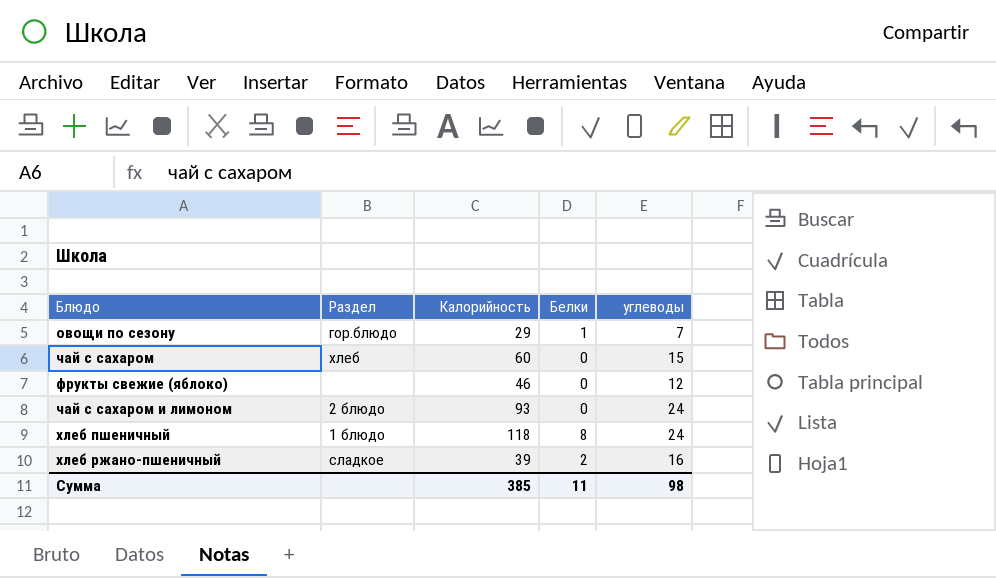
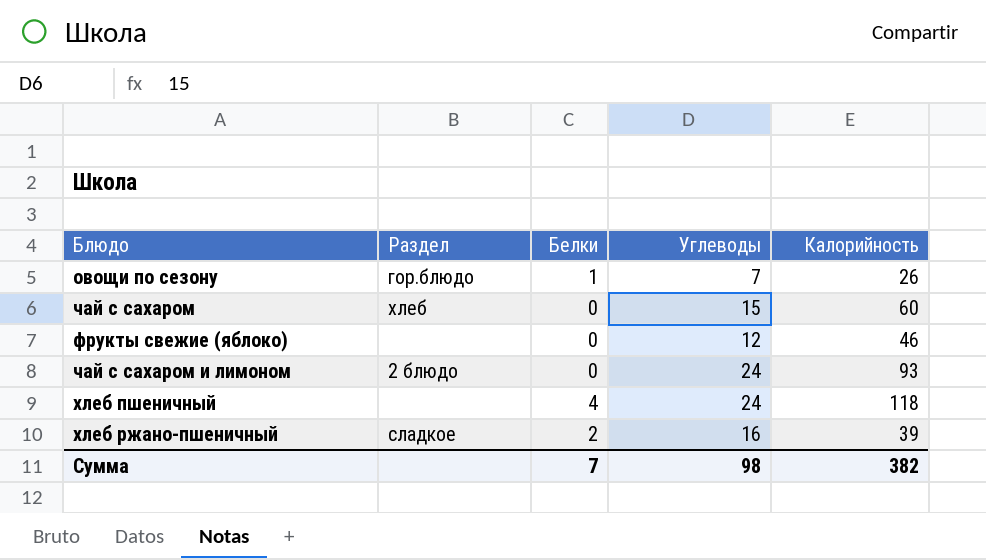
column name: углеводы -> Углеводы
column Калорийность | position: 3 -> 5
овощи по сезону | Калорийность: 29 -> 26
хлеб пшеничный | Раздел: 1 блюдо -> none
хлеб пшеничный | Белки: 8 -> 4
Сумма | Белки: 11 -> 7
Сумма | Калорийность: 385 -> 382

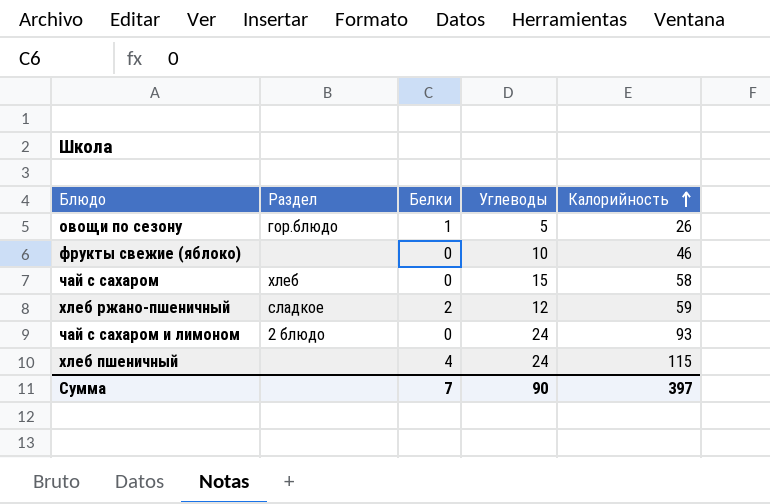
row order: none -> Калорийность ascending
овощи по сезону | Углеводы: 7 -> 5
фрукты свежие (яблоко) | Углеводы: 12 -> 10
чай с сахаром | Калорийность: 60 -> 58
хлеб ржано-пшеничный | Углеводы: 16 -> 12
хлеб ржано-пшеничный | Калорийность: 39 -> 59
хлеб пшеничный | Калорийность: 118 -> 115
Сумма | Углеводы: 98 -> 90
Сумма | Калорийность: 382 -> 397

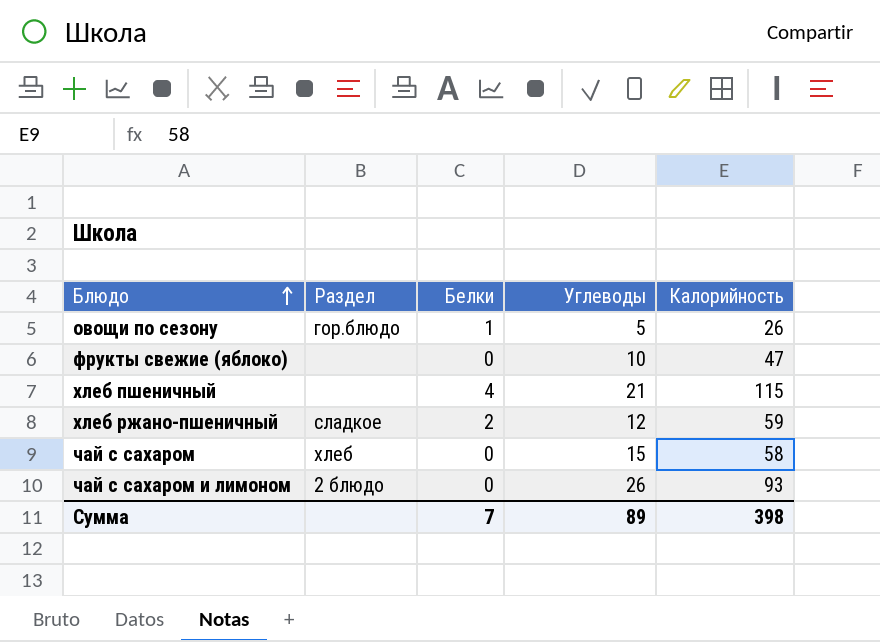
row order: Калорийность ascending -> Блюдо ascending
фрукты свежие (яблоко) | Калорийность: 46 -> 47
хлеб пшеничный | Углеводы: 24 -> 21
чай с сахаром и лимоном | Углеводы: 24 -> 26
Сумма | Углеводы: 90 -> 89
Сумма | Калорийность: 397 -> 398

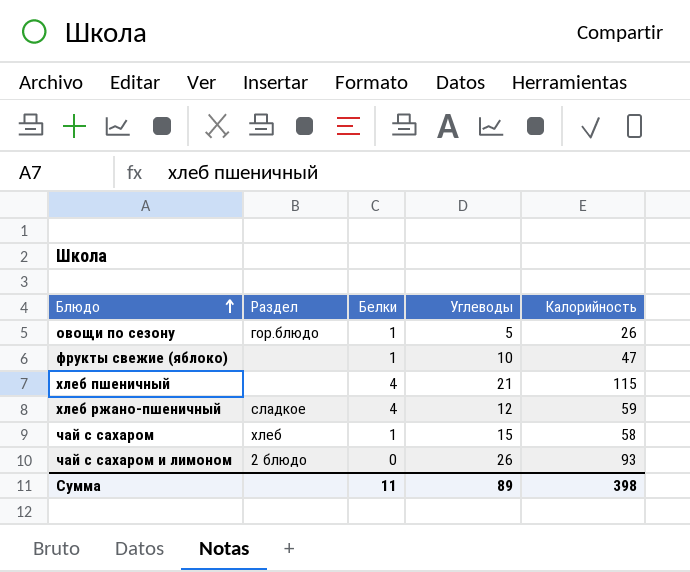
фрукты свежие (яблоко) | Белки: 0 -> 1
хлеб ржано-пшеничный | Белки: 2 -> 4
чай с сахаром | Белки: 0 -> 1
Сумма | Белки: 7 -> 11

